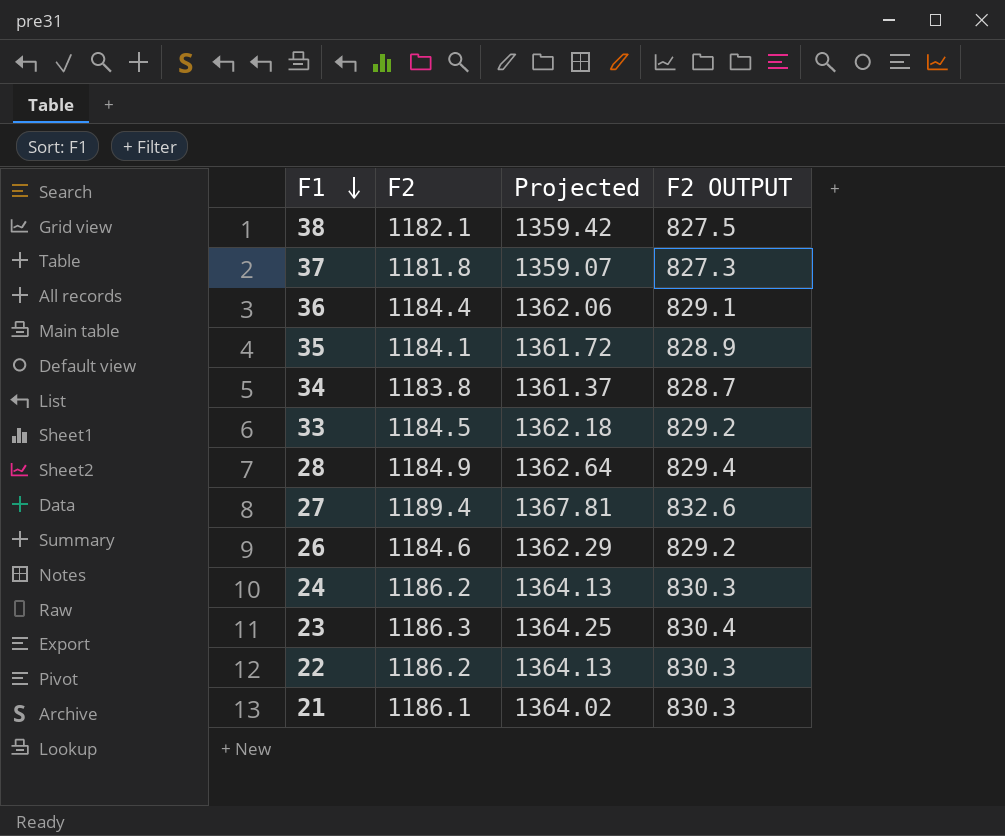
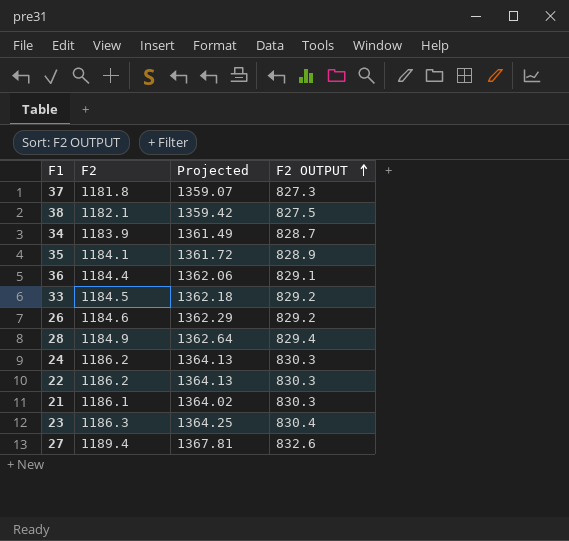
row order: F1 descending -> F2 OUTPUT ascending
34 | F2: 1183.8 -> 1183.9
34 | Projected: 1361.37 -> 1361.49

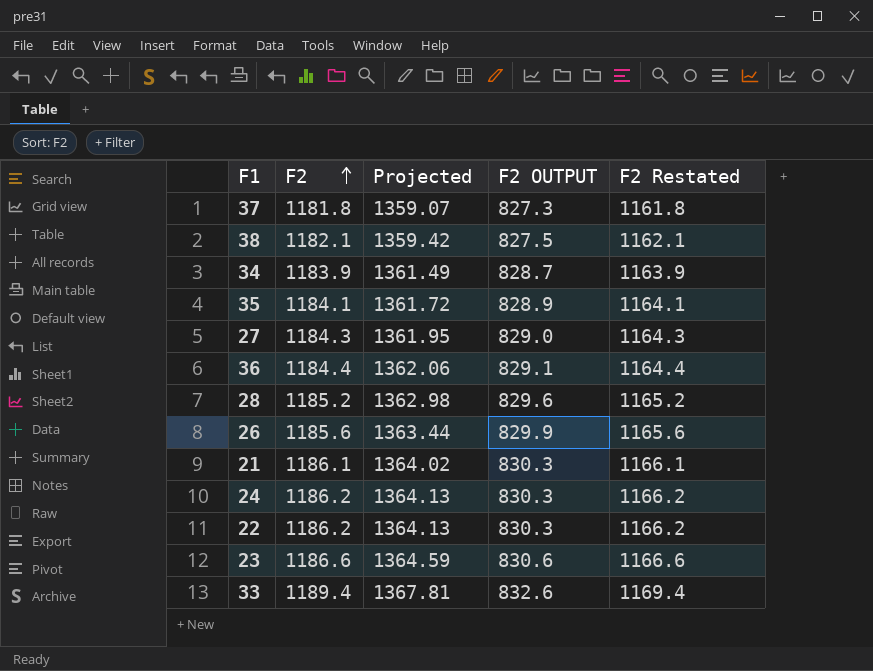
row order: F2 OUTPUT ascending -> F2 ascending
column F2 Restated | formula: none -> [F2] - 20
27 | F2: 1189.4 -> 1184.3
27 | Projected: 1367.81 -> 1361.95
27 | F2 OUTPUT: 832.6 -> 829.0
28 | F2: 1184.9 -> 1185.2
28 | Projected: 1362.64 -> 1362.98
28 | F2 OUTPUT: 829.4 -> 829.6
26 | F2: 1184.6 -> 1185.6
26 | Projected: 1362.29 -> 1363.44
26 | F2 OUTPUT: 829.2 -> 829.9
23 | F2: 1186.3 -> 1186.6
23 | Projected: 1364.25 -> 1364.59
23 | F2 OUTPUT: 830.4 -> 830.6
33 | F2: 1184.5 -> 1189.4
33 | Projected: 1362.18 -> 1367.81
33 | F2 OUTPUT: 829.2 -> 832.6

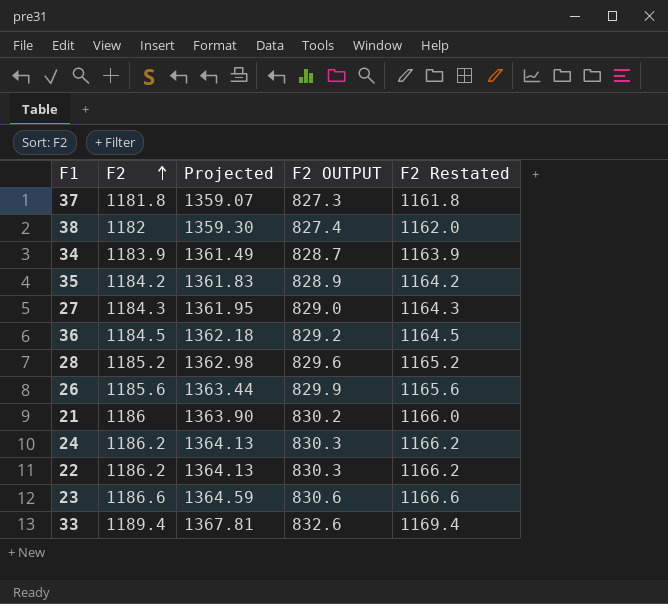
38 | F2: 1182.1 -> 1182
38 | Projected: 1359.42 -> 1359.30
38 | F2 OUTPUT: 827.5 -> 827.4
38 | F2 Restated: 1162.1 -> 1162.0
35 | F2: 1184.1 -> 1184.2
35 | Projected: 1361.72 -> 1361.83
35 | F2 Restated: 1164.1 -> 1164.2
36 | F2: 1184.4 -> 1184.5
36 | Projected: 1362.06 -> 1362.18
36 | F2 OUTPUT: 829.1 -> 829.2
36 | F2 Restated: 1164.4 -> 1164.5
21 | F2: 1186.1 -> 1186
21 | Projected: 1364.02 -> 1363.90
21 | F2 OUTPUT: 830.3 -> 830.2
21 | F2 Restated: 1166.1 -> 1166.0

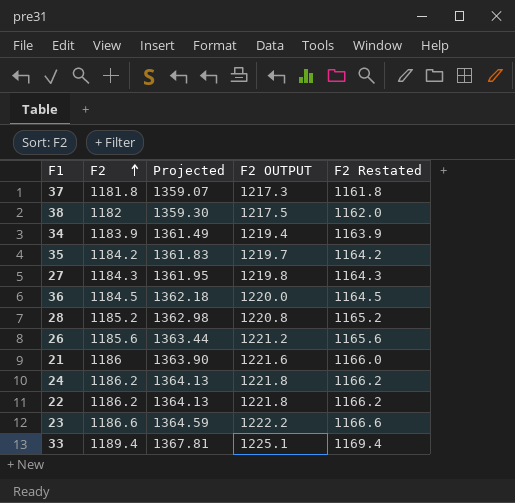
column F2 OUTPUT | formula: [F2] * 0.7 -> [F2] * 1.03

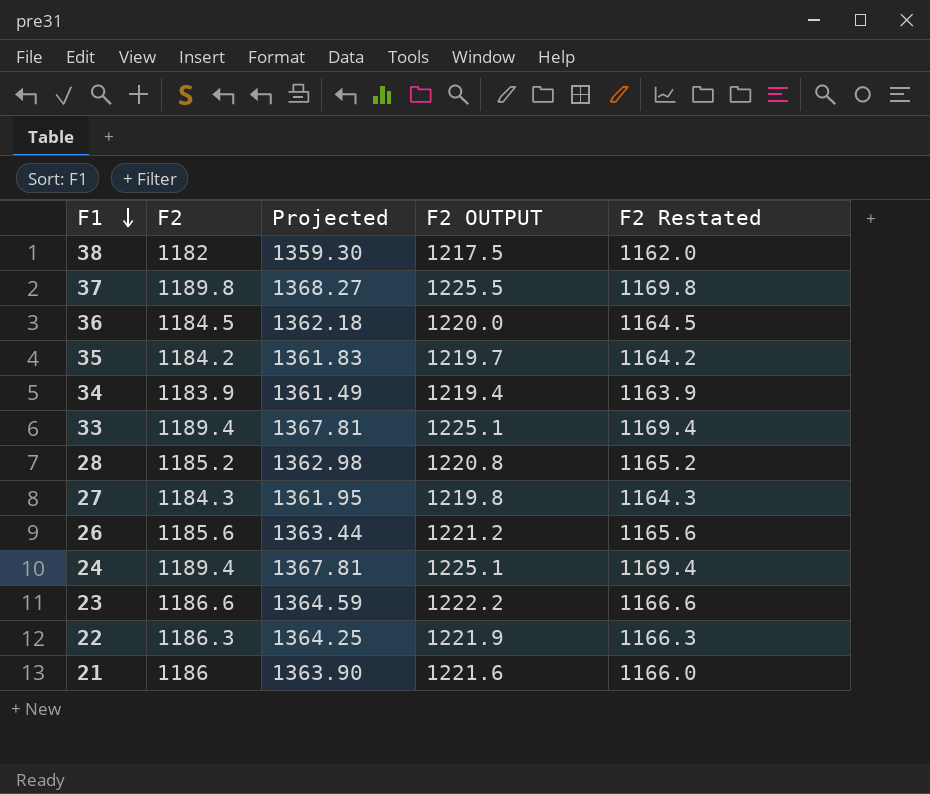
row order: F2 ascending -> F1 descending
37 | F2: 1181.8 -> 1189.8
37 | Projected: 1359.07 -> 1368.27
37 | F2 OUTPUT: 1217.3 -> 1225.5
37 | F2 Restated: 1161.8 -> 1169.8
24 | F2: 1186.2 -> 1189.4
24 | Projected: 1364.13 -> 1367.81
24 | F2 OUTPUT: 1221.8 -> 1225.1
24 | F2 Restated: 1166.2 -> 1169.4
22 | F2: 1186.2 -> 1186.3
22 | Projected: 1364.13 -> 1364.25
22 | F2 OUTPUT: 1221.8 -> 1221.9
22 | F2 Restated: 1166.2 -> 1166.3

